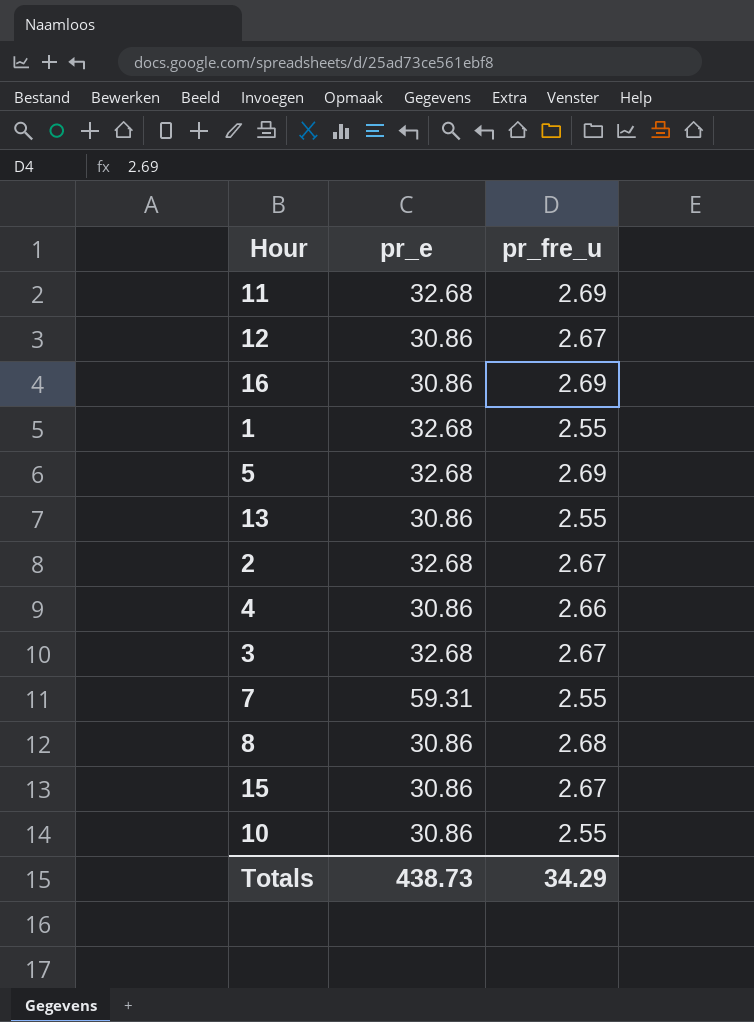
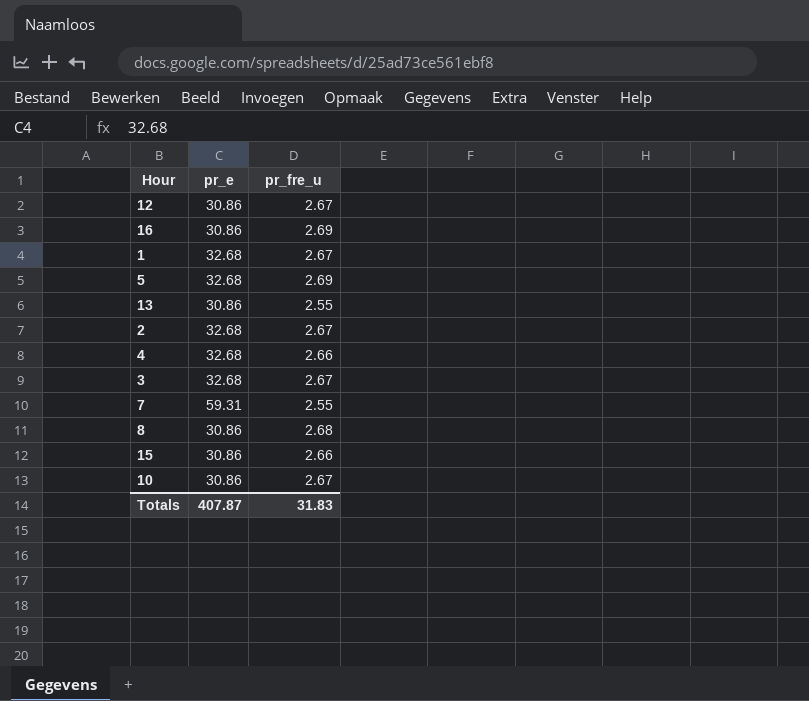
row 11: 32.68 | 2.69 -> none
1 | pr_fre_u: 2.55 -> 2.67
4 | pr_e: 30.86 -> 32.68
15 | pr_fre_u: 2.67 -> 2.66
10 | pr_fre_u: 2.55 -> 2.67
Totals | pr_e: 438.73 -> 407.87
Totals | pr_fre_u: 34.29 -> 31.83

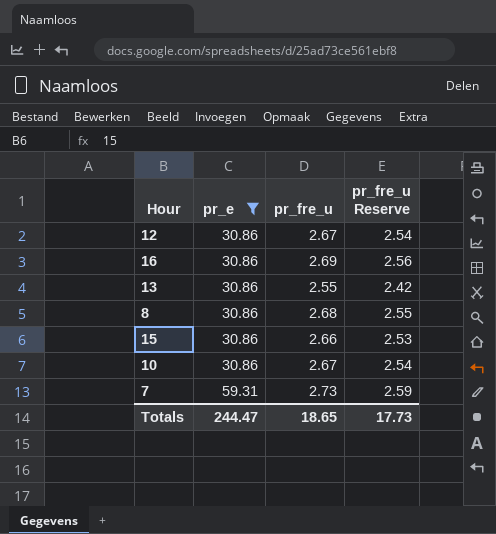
filter: none -> pr_e != 32.68
row order: none -> pr_e ascending
column pr_fre_u Reserve | formula: none -> [pr_fre_u] * 0.95
7 | pr_fre_u: 2.55 -> 2.73
Totals | pr_e: 407.87 -> 244.47
Totals | pr_fre_u: 31.83 -> 18.65

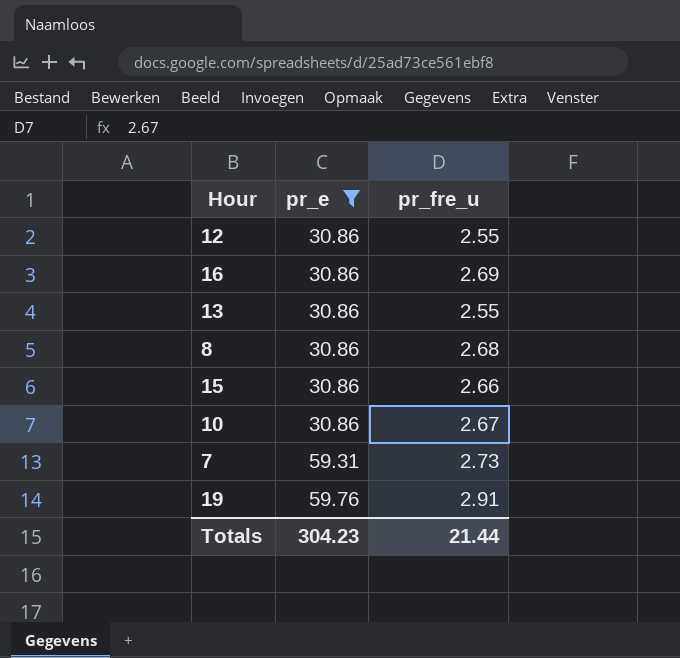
column pr_fre_u Reserve | formula: [pr_fre_u] * 0.95 -> none
12 | pr_fre_u: 2.67 -> 2.55
row 19: none -> 59.76 | 2.91
Totals | pr_e: 244.47 -> 304.23
Totals | pr_fre_u: 18.65 -> 21.44

